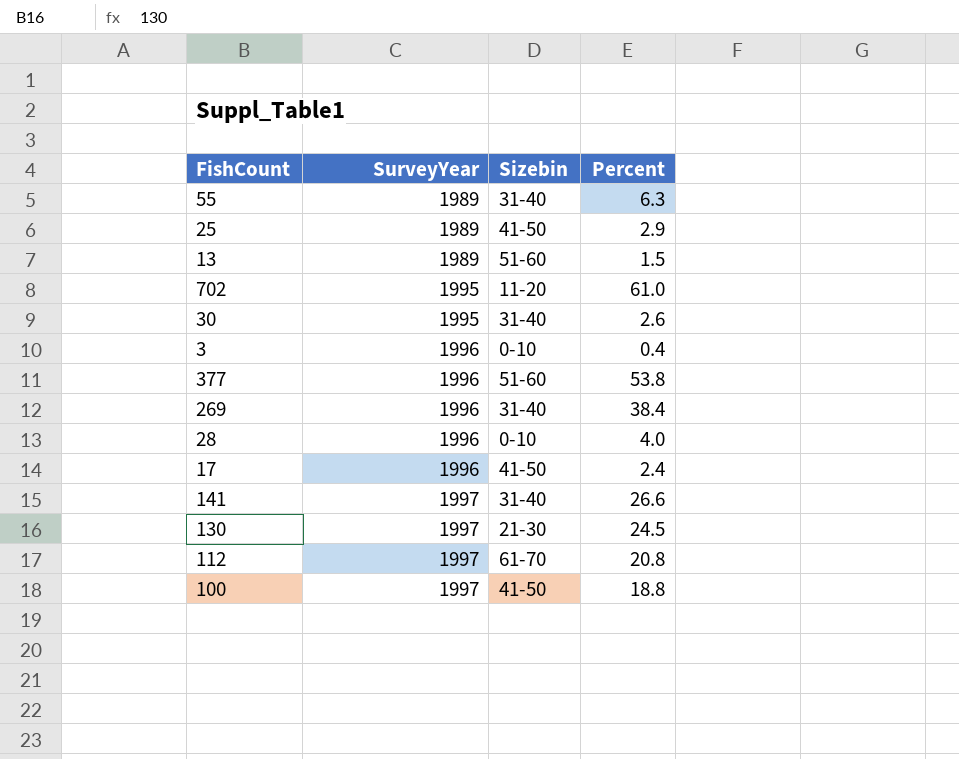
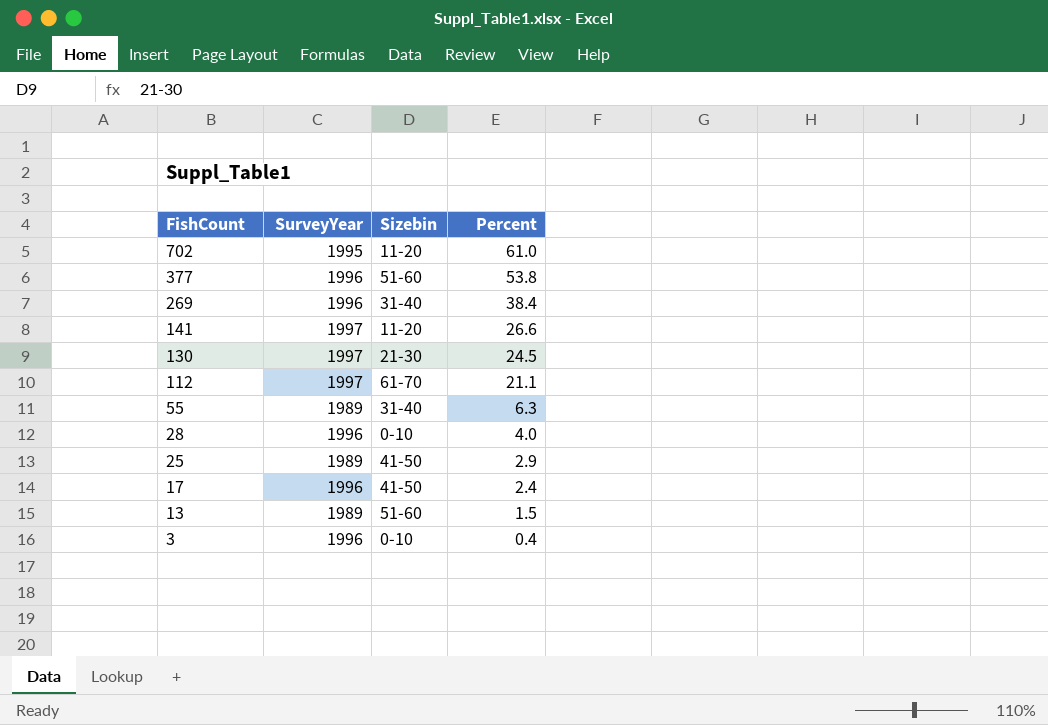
row order: SurveyYear ascending -> FishCount descending
row 30: 1995 | 31-40 | 2.6 -> none
row 100: 1997 | 41-50 | 18.8 -> none
141 | Sizebin: 31-40 -> 11-20
112 | Percent: 20.8 -> 21.1

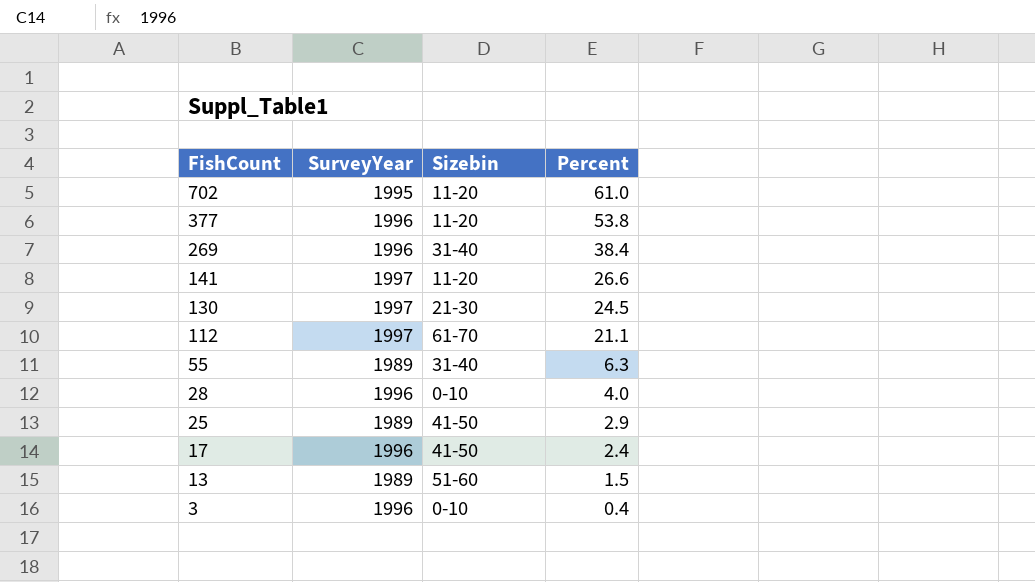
377 | Sizebin: 51-60 -> 11-20

